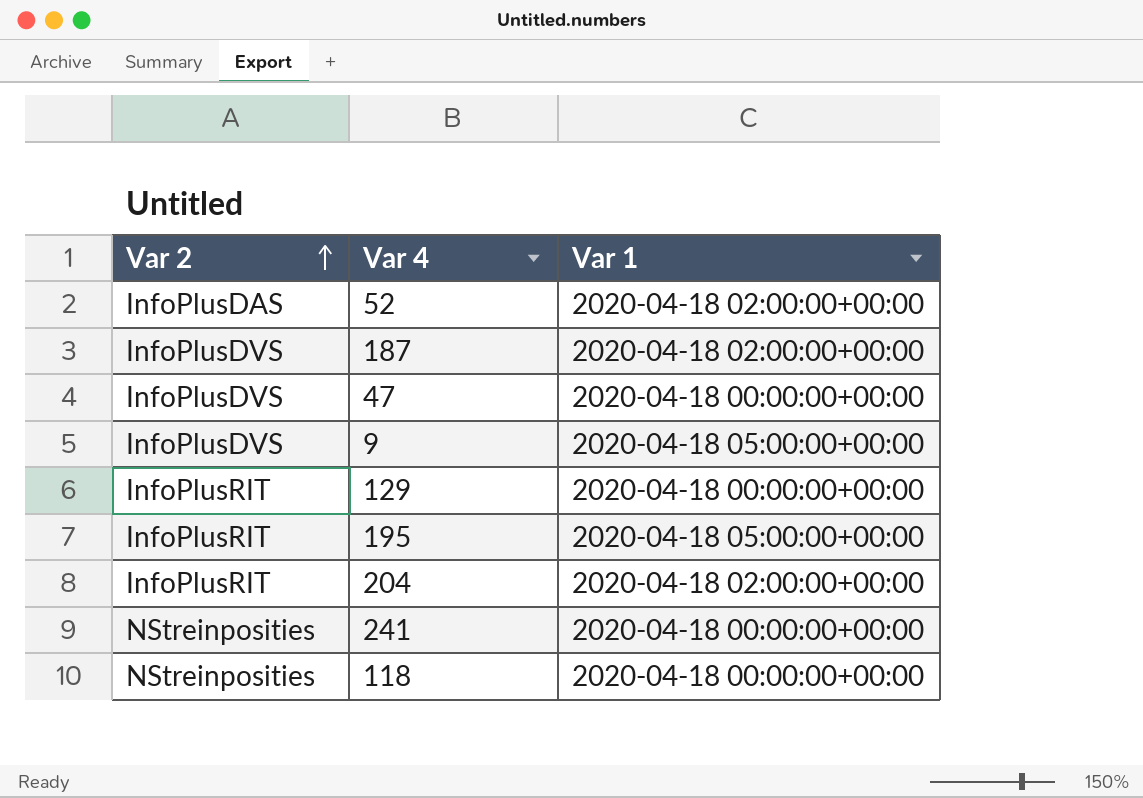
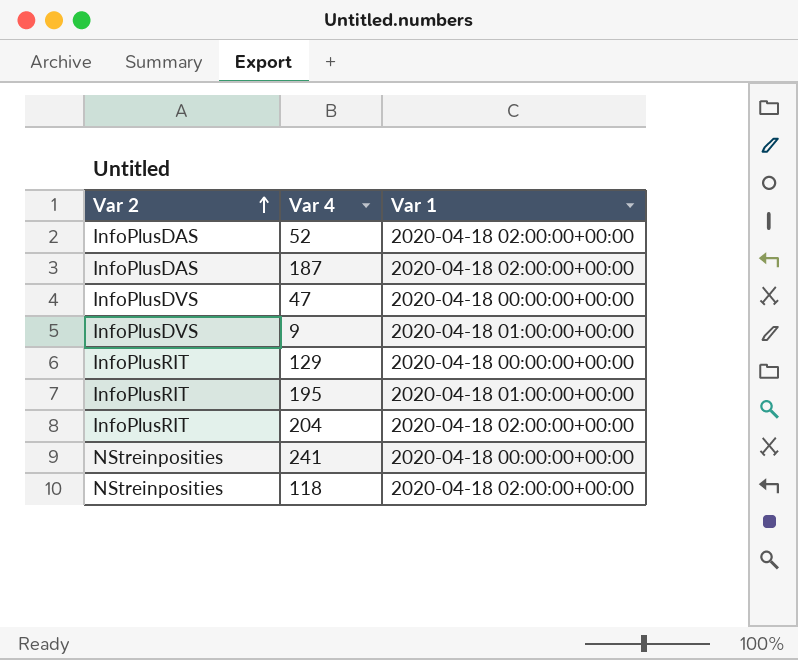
187 | Var 2: InfoPlusDVS -> InfoPlusDAS
9 | Var 1: 2020-04-18 05:00:00+00:00 -> 2020-04-18 01:00:00+00:00
195 | Var 1: 2020-04-18 05:00:00+00:00 -> 2020-04-18 01:00:00+00:00
118 | Var 1: 2020-04-18 00:00:00+00:00 -> 2020-04-18 02:00:00+00:00

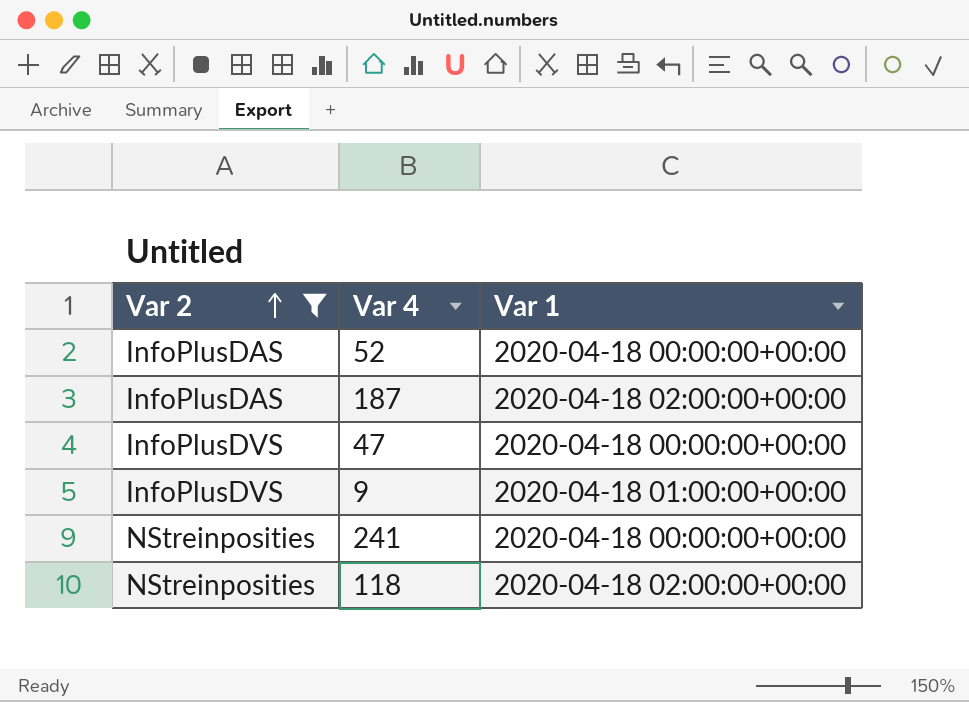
filter: none -> Var 2 != InfoPlusRIT
52 | Var 1: 2020-04-18 02:00:00+00:00 -> 2020-04-18 00:00:00+00:00

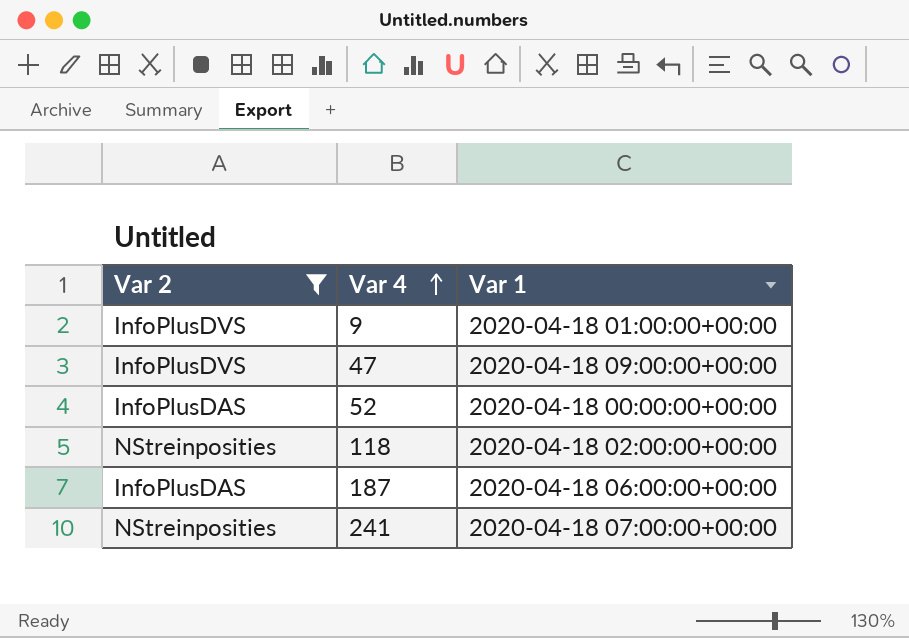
row order: Var 2 ascending -> Var 4 ascending
47 | Var 1: 2020-04-18 00:00:00+00:00 -> 2020-04-18 09:00:00+00:00
187 | Var 1: 2020-04-18 02:00:00+00:00 -> 2020-04-18 06:00:00+00:00
241 | Var 1: 2020-04-18 00:00:00+00:00 -> 2020-04-18 07:00:00+00:00

